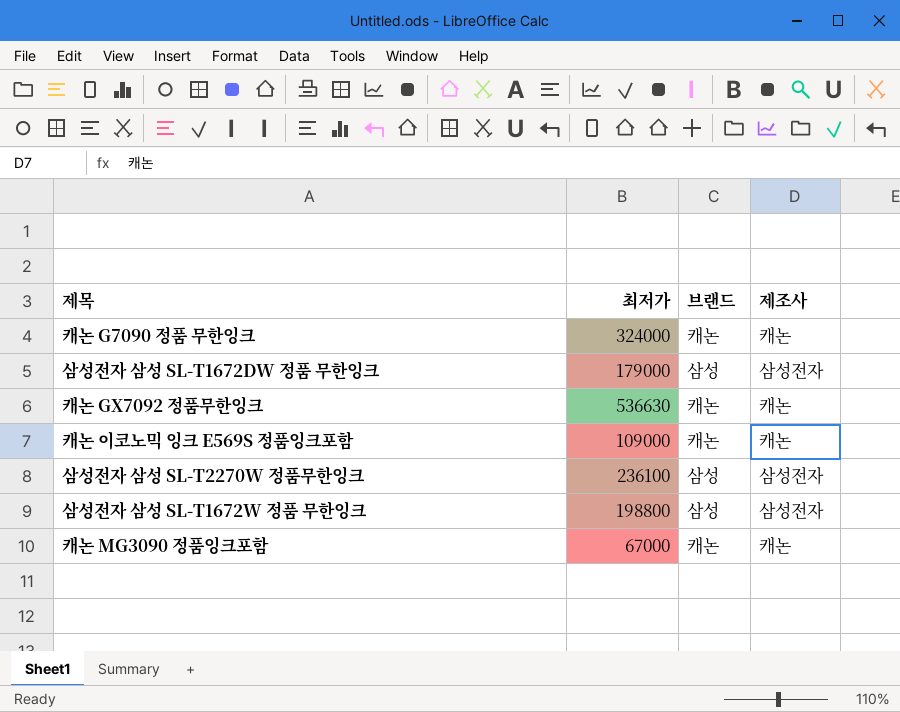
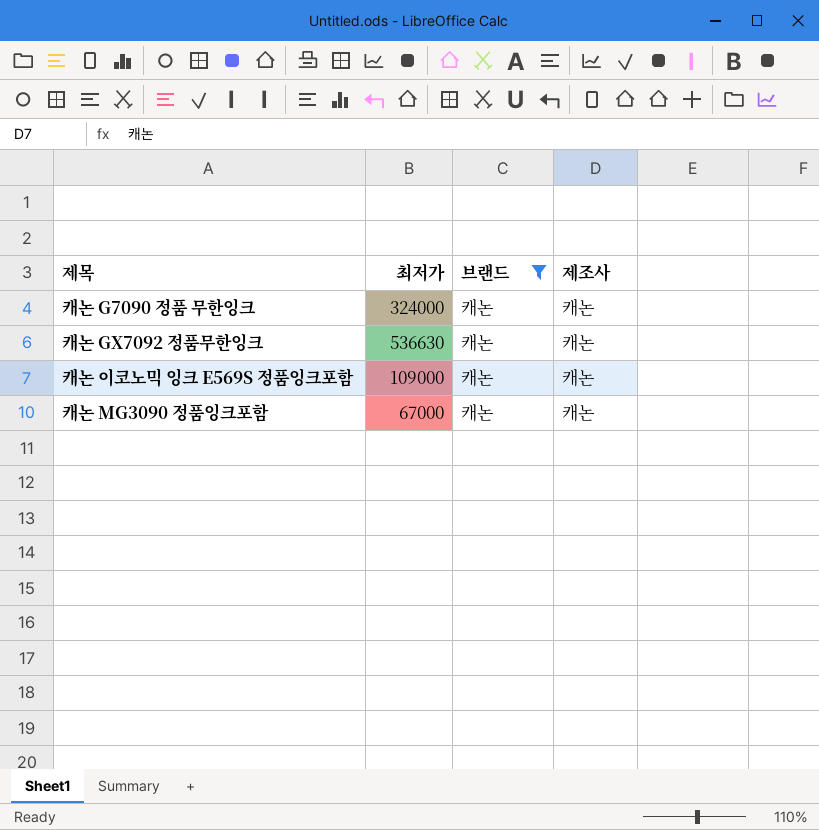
filter: none -> 브랜드 = 캐논

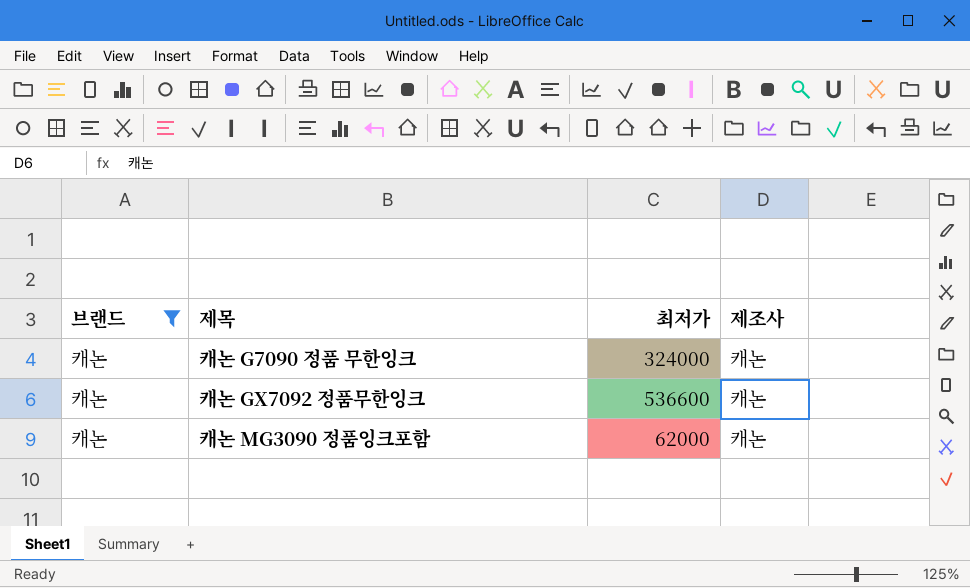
column 브랜드 | position: 3 -> 1
row 캐논 이코노믹 잉크 E569S 정품잉크포함: 109000 | 캐논 | 캐논 -> none
캐논 GX7092 정품무한잉크 | 최저가: 536630 -> 536600
캐논 MG3090 정품잉크포함 | 최저가: 67000 -> 62000

